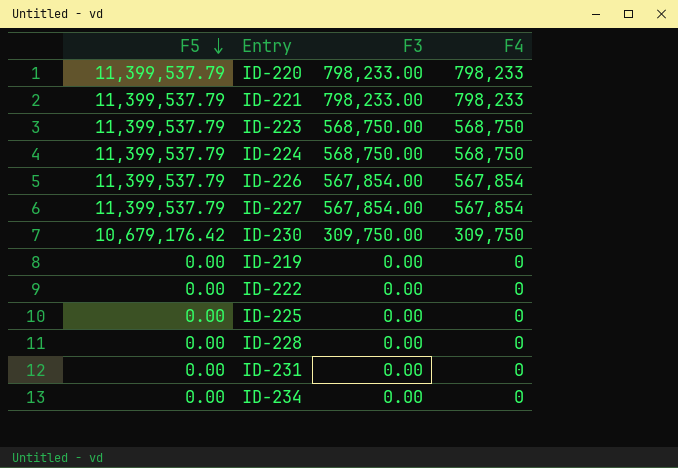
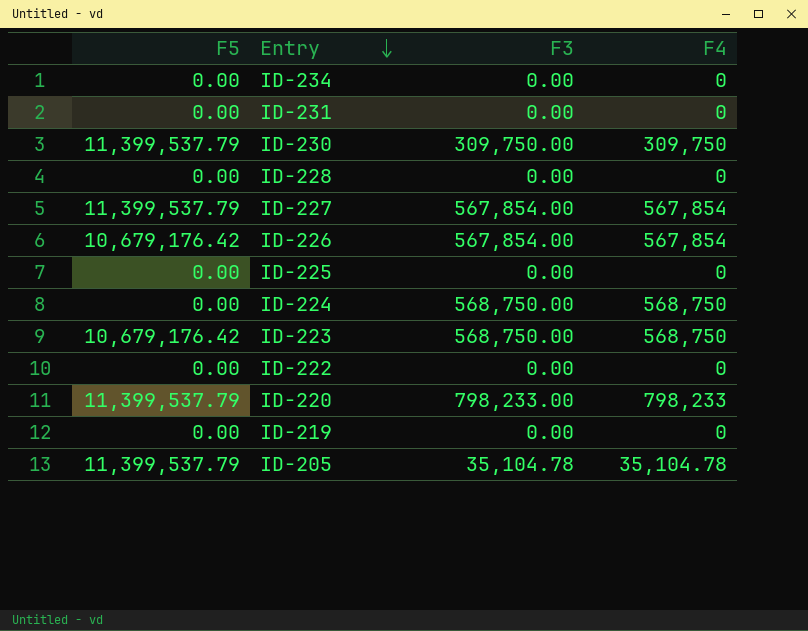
row order: F5 descending -> Entry descending
row ID-221: 11,399,537.79 | 798,233.00 | 798,233 -> none
ID-230 | F5: 10,679,176.42 -> 11,399,537.79
ID-226 | F5: 11,399,537.79 -> 10,679,176.42
ID-224 | F5: 11,399,537.79 -> 0.00
ID-223 | F5: 11,399,537.79 -> 10,679,176.42
row ID-205: none -> 11,399,537.79 | 35,104.78 | 35,104.78

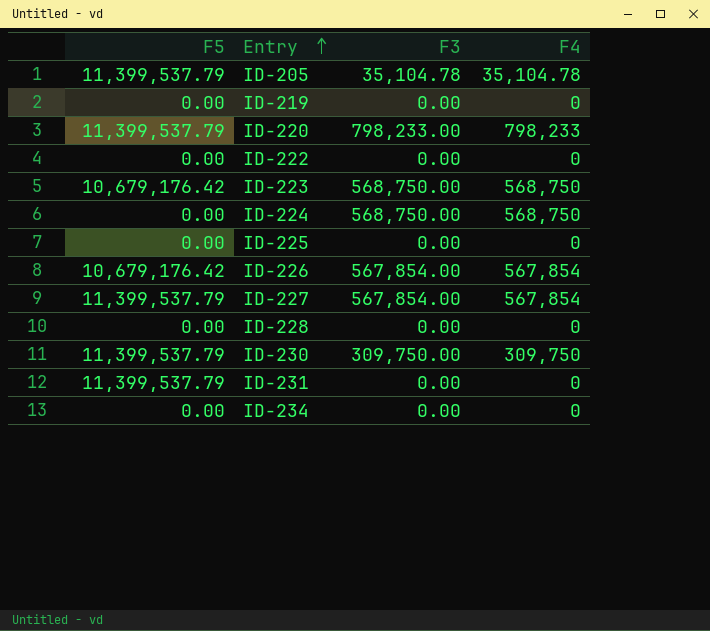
row order: Entry descending -> Entry ascending
ID-231 | F5: 0.00 -> 11,399,537.79

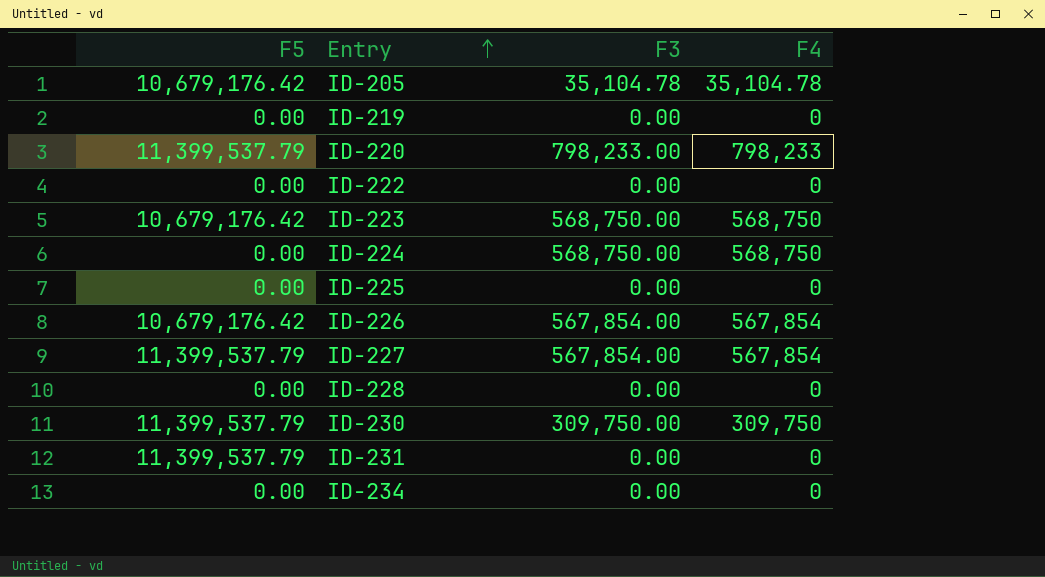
ID-205 | F5: 11,399,537.79 -> 10,679,176.42

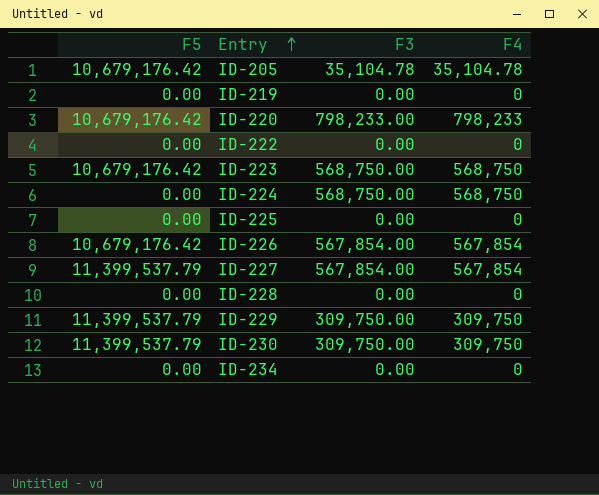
row ID-231: 11,399,537.79 | 0.00 | 0 -> none
ID-220 | F5: 11,399,537.79 -> 10,679,176.42
row ID-229: none -> 11,399,537.79 | 309,750.00 | 309,750

